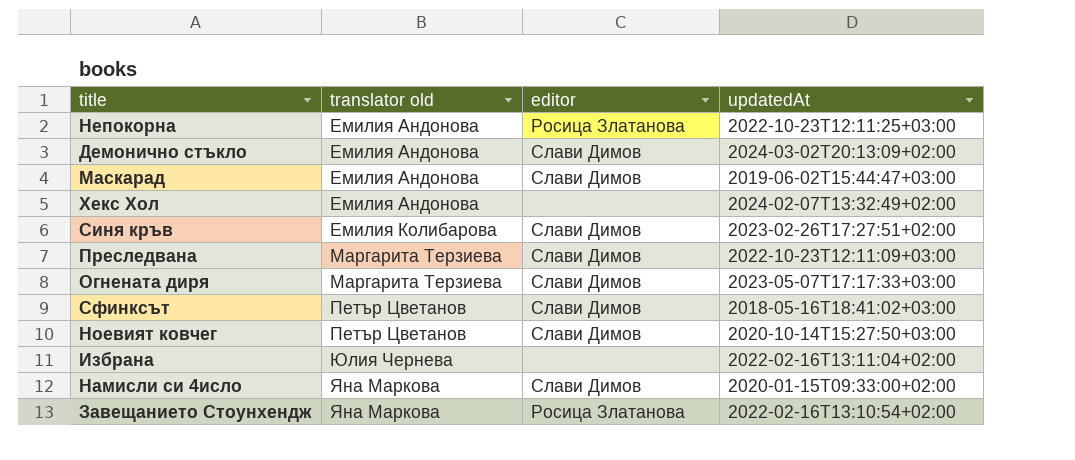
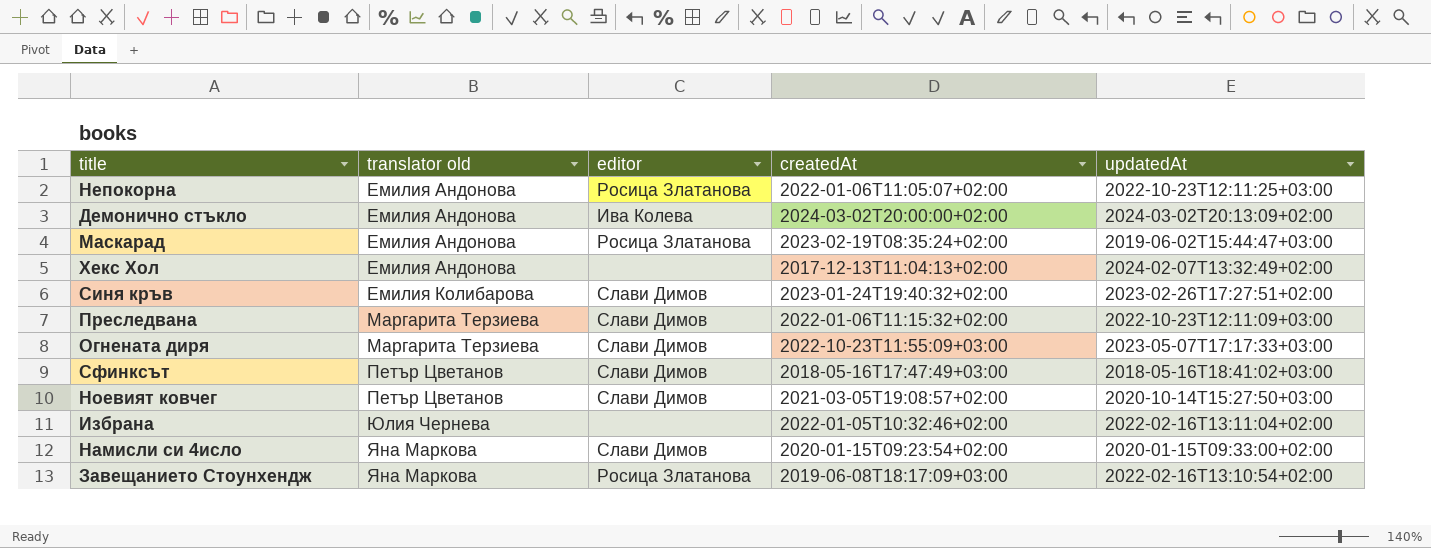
column createdAt | position: none -> 4
Демонично стъкло | editor: Слави Димов -> Ива Колева
Маскарад | editor: Слави Димов -> Росица Златанова

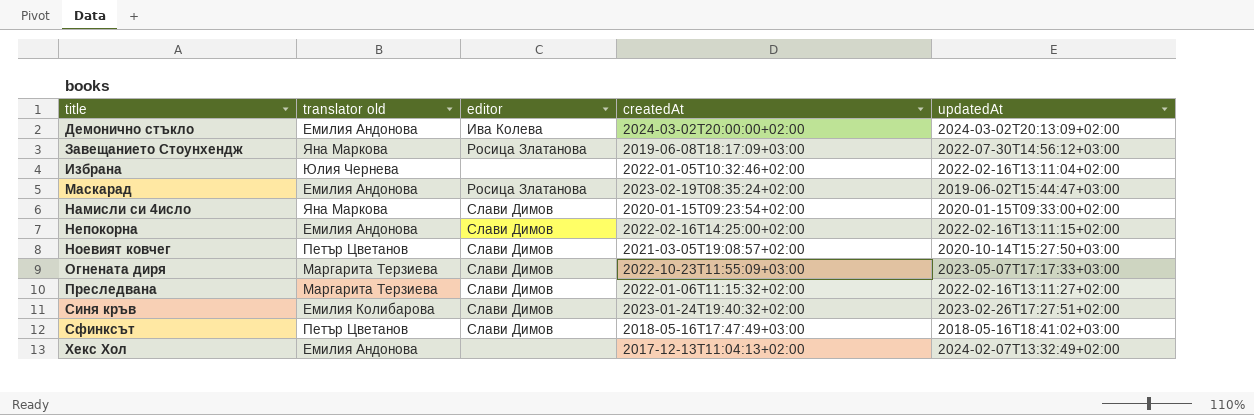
row order: translator old ascending -> title ascending
Завещанието Стоунхендж | updatedAt: 2022-02-16T13:10:54+02:00 -> 2022-07-30T14:56:12+03:00
Непокорна | editor: Росица Златанова -> Слави Димов
Непокорна | createdAt: 2022-01-06T11:05:07+02:00 -> 2022-02-16T14:25:00+02:00
Непокорна | updatedAt: 2022-10-23T12:11:25+03:00 -> 2022-02-16T13:11:15+02:00
Преследвана | updatedAt: 2022-10-23T12:11:09+03:00 -> 2022-02-16T13:11:27+02:00

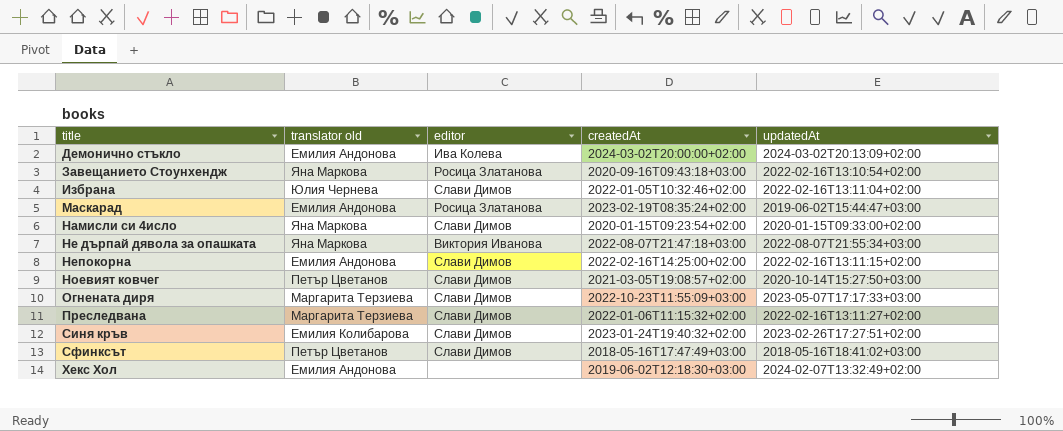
Завещанието Стоунхендж | createdAt: 2019-06-08T18:17:09+03:00 -> 2020-09-16T09:43:18+03:00
Завещанието Стоунхендж | updatedAt: 2022-07-30T14:56:12+03:00 -> 2022-02-16T13:10:54+02:00
Избрана | editor: none -> Слави Димов
row Не дърпай дявола за опашката: none -> Яна Маркова | Виктория Иванова | 2022-08-07T21:47:18+03:00 | 2022-08-07T21:55:34+03:00
Хекс Хол | createdAt: 2017-12-13T11:04:13+02:00 -> 2019-06-02T12:18:30+03:00

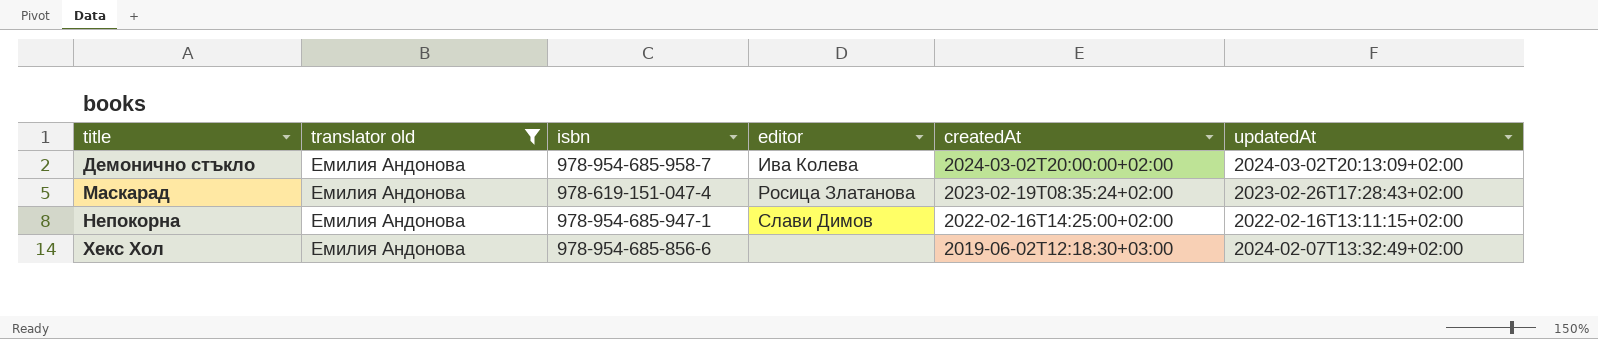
filter: none -> translator old = Емилия Андонова
column isbn | position: none -> 3
Маскарад | updatedAt: 2019-06-02T15:44:47+03:00 -> 2023-02-26T17:28:43+02:00

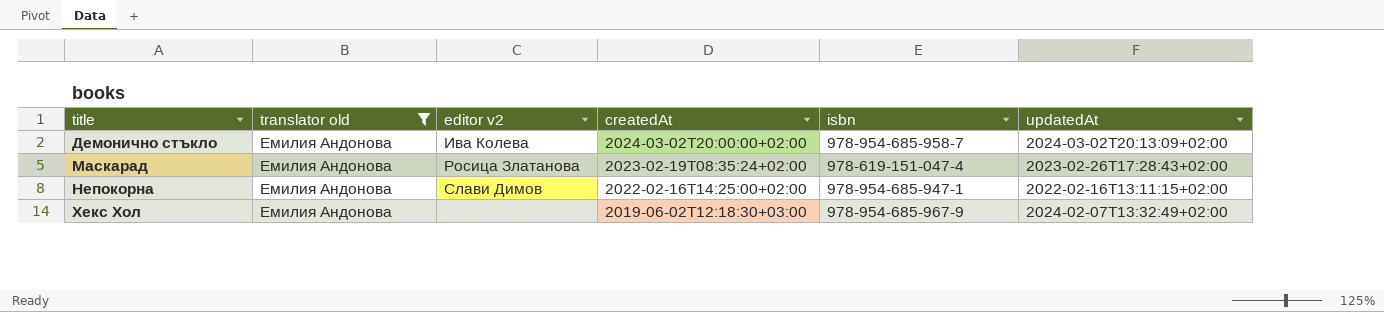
column name: editor -> editor v2
column isbn | position: 3 -> 5
Хекс Хол | isbn: 978-954-685-856-6 -> 978-954-685-967-9

